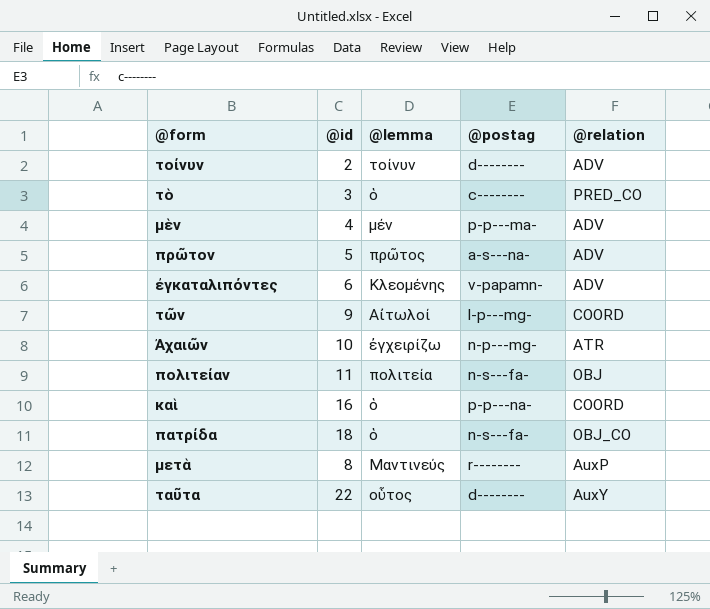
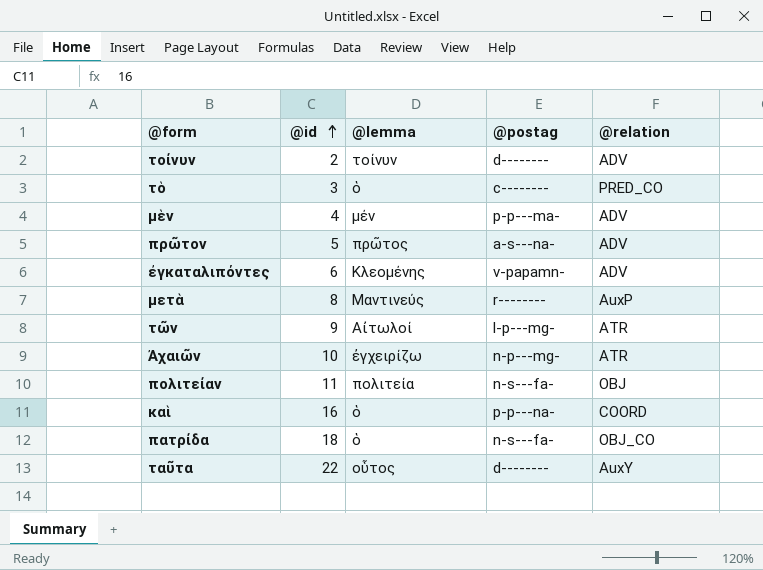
row order: none -> @id ascending
τῶν | @relation: COORD -> ATR

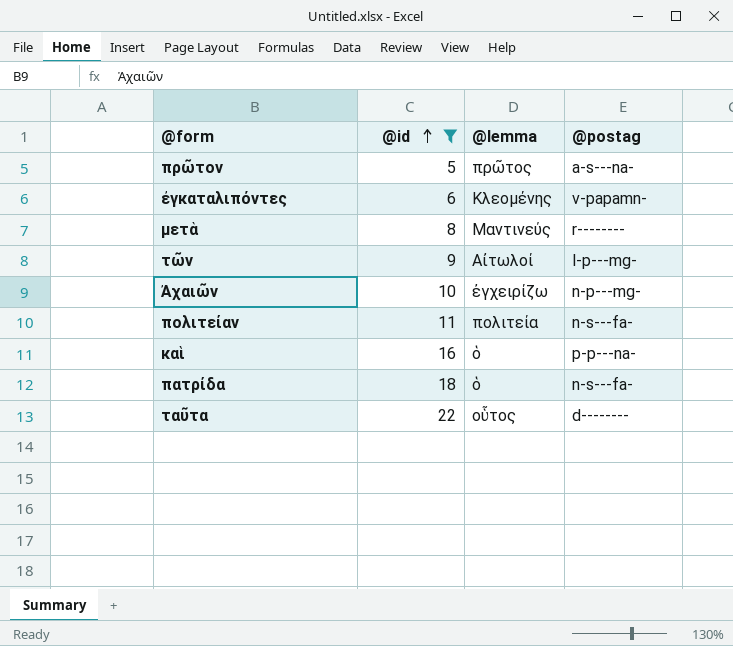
filter: none -> @id >= 5
column @relation | position: 5 -> none

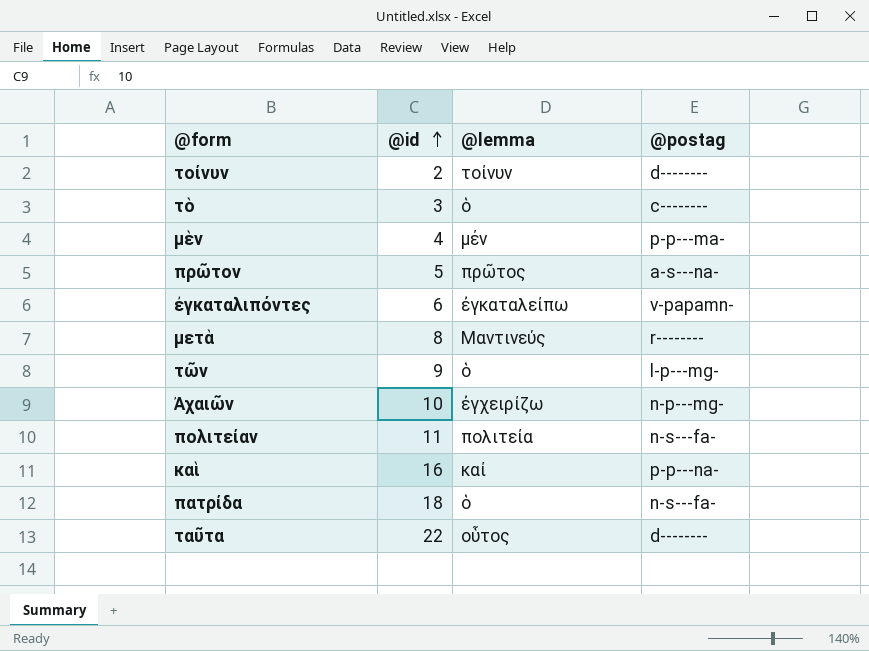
filter: @id >= 5 -> none
ἐγκαταλιπόντες | @lemma: Κλεομένης -> ἐγκαταλείπω
τῶν | @lemma: Αἰτωλοί -> ὁ
καὶ | @lemma: ὁ -> καί

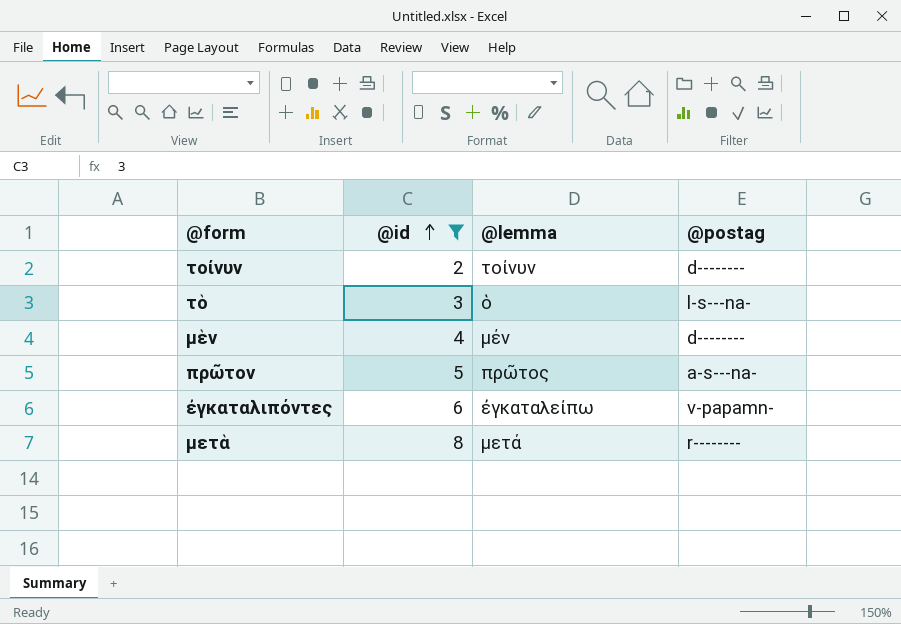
filter: none -> @id <= 8
τὸ | @postag: c-------- -> l-s---na-
μὲν | @postag: p-p---ma- -> d--------
μετὰ | @lemma: Μαντινεύς -> μετά

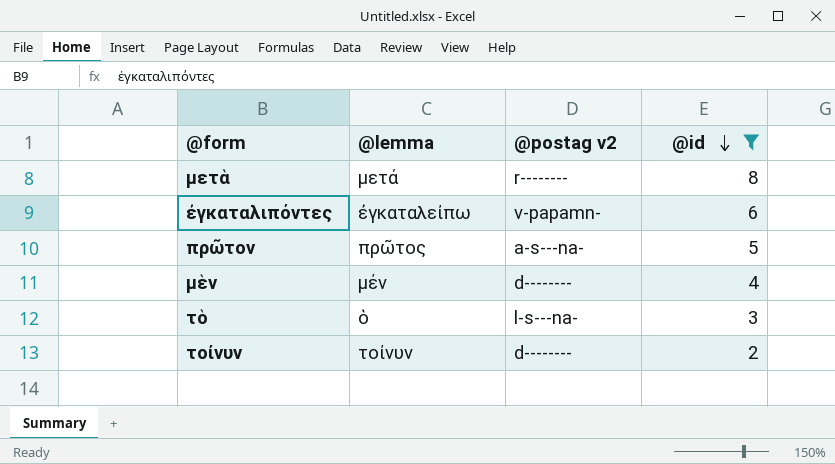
row order: @id ascending -> @id descending
column name: @postag -> @postag v2
column @id | position: 2 -> 4

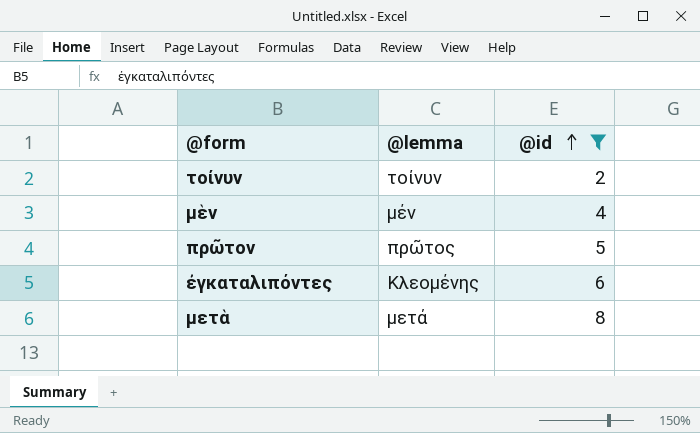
row order: @id descending -> @id ascending
column @postag v2 | position: 3 -> none
row τὸ: ὁ | l-s---na- | 3 -> none
ἐγκαταλιπόντες | @lemma: ἐγκαταλείπω -> Κλεομένης

